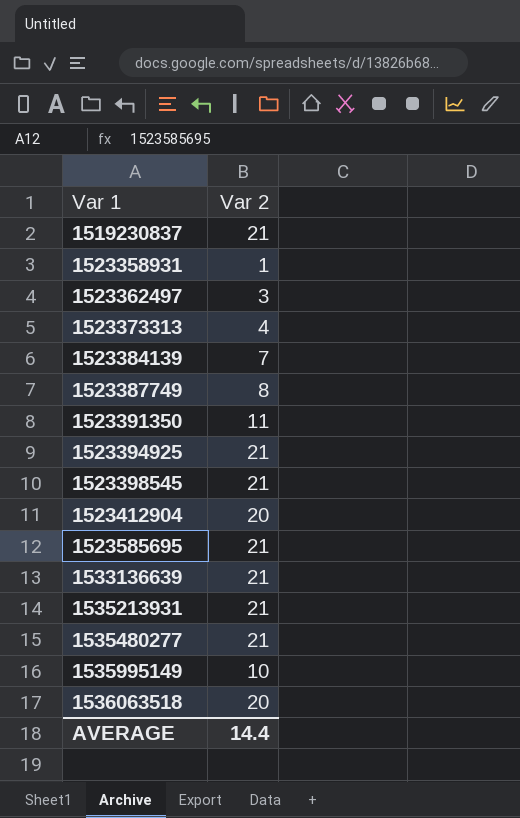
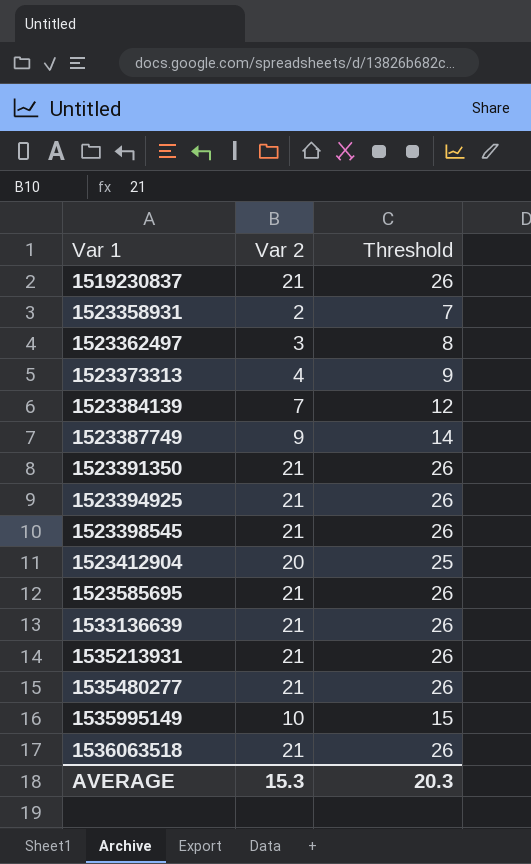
column Threshold | formula: none -> [Var 2] + 5
1523358931 | Var 2: 1 -> 2
1523387749 | Var 2: 8 -> 9
1523391350 | Var 2: 11 -> 21
1536063518 | Var 2: 20 -> 21
AVERAGE | Var 2: 14.4 -> 15.3

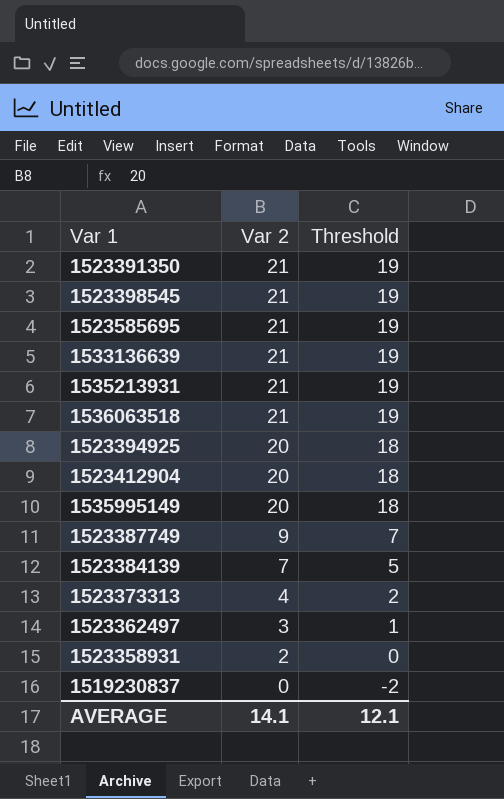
row order: Var 1 ascending -> Var 2 descending
column Threshold | formula: [Var 2] + 5 -> [Var 2] - 2
row 1535480277: 21 | 26 -> none
1523394925 | Var 2: 21 -> 20
1535995149 | Var 2: 10 -> 20
1519230837 | Var 2: 21 -> 0
AVERAGE | Var 2: 15.3 -> 14.1
AVERAGE | Threshold: 20.3 -> 12.1

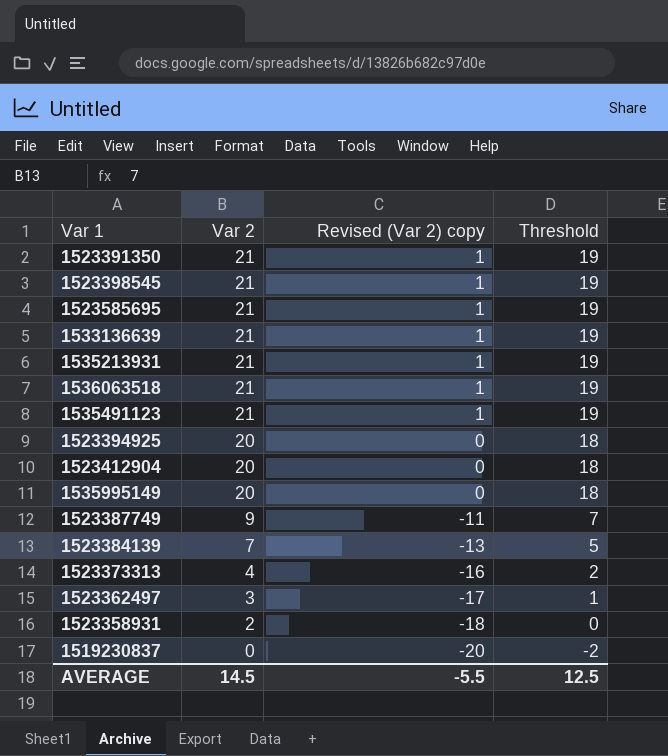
column Revised (Var 2) copy | formula: none -> [Var 2] - 20
row 1535491123: none -> 21 | 1 | 19
AVERAGE | Var 2: 14.1 -> 14.5
AVERAGE | Threshold: 12.1 -> 12.5

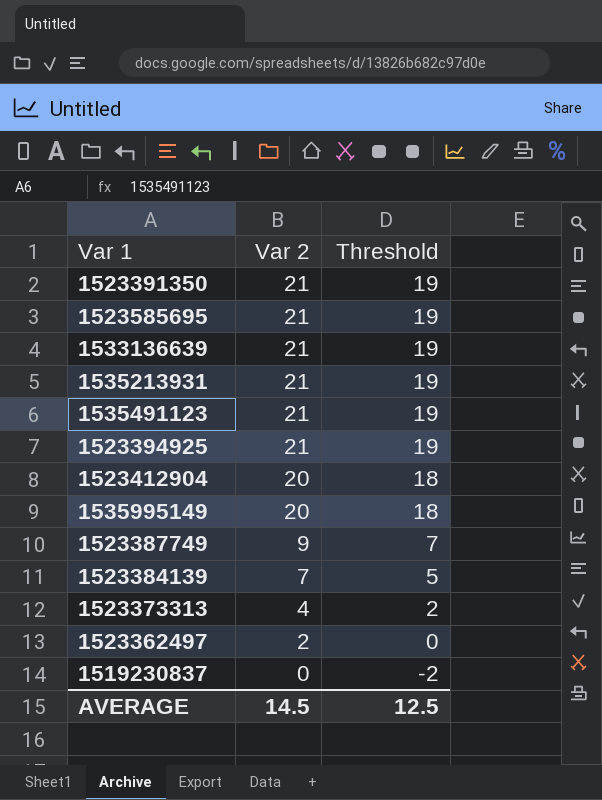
column Revised (Var 2) copy | formula: [Var 2] - 20 -> none
row 1523398545: 21 | 1 | 19 -> none
row 1536063518: 21 | 1 | 19 -> none
row 1523358931: 2 | -18 | 0 -> none
1523394925 | Var 2: 20 -> 21
1523394925 | Threshold: 18 -> 19
1523362497 | Var 2: 3 -> 2
1523362497 | Threshold: 1 -> 0

